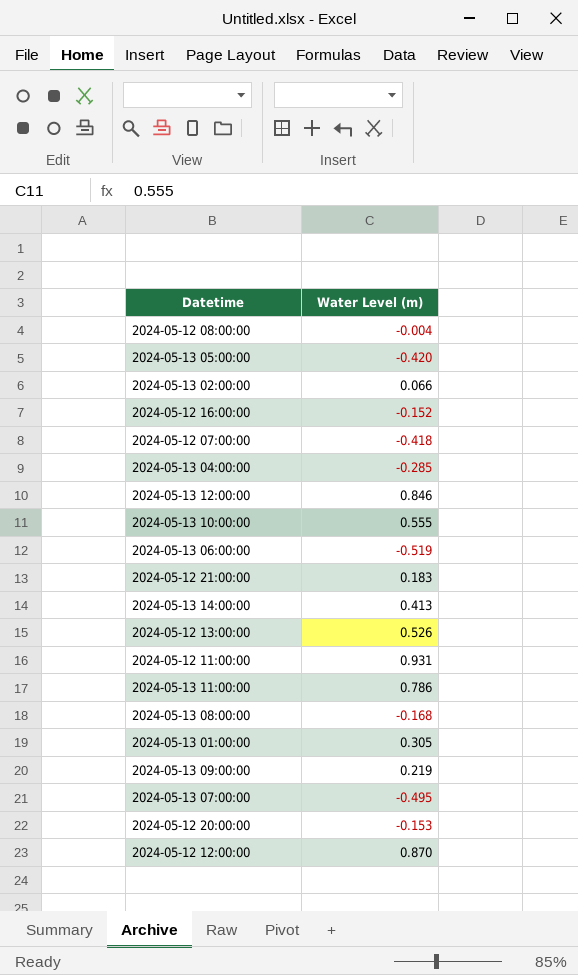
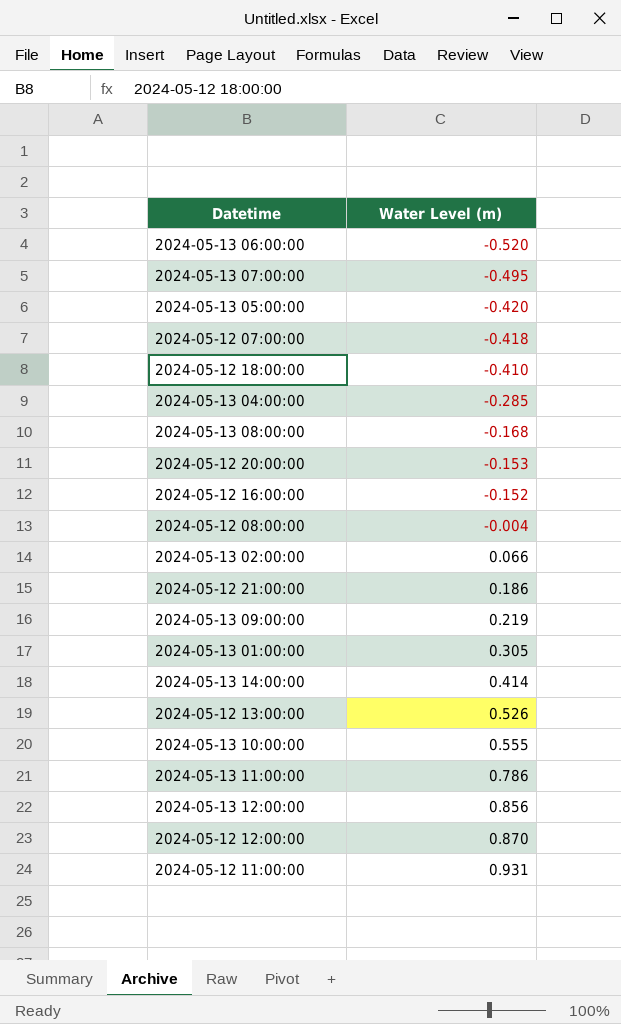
row order: none -> Water Level (m) ascending
2024-05-13 06:00:00 | Water Level (m): -0.519 -> -0.520
row 2024-05-12 18:00:00: none -> -0.410
2024-05-12 21:00:00 | Water Level (m): 0.183 -> 0.186
2024-05-13 14:00:00 | Water Level (m): 0.413 -> 0.414
2024-05-13 12:00:00 | Water Level (m): 0.846 -> 0.856

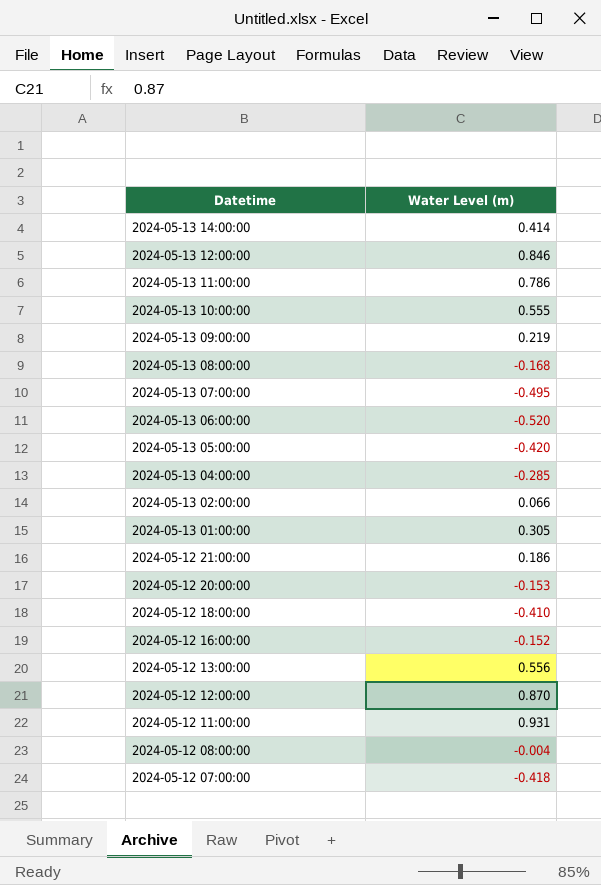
row order: Water Level (m) ascending -> Datetime descending
2024-05-13 12:00:00 | Water Level (m): 0.856 -> 0.846
2024-05-12 13:00:00 | Water Level (m): 0.526 -> 0.556

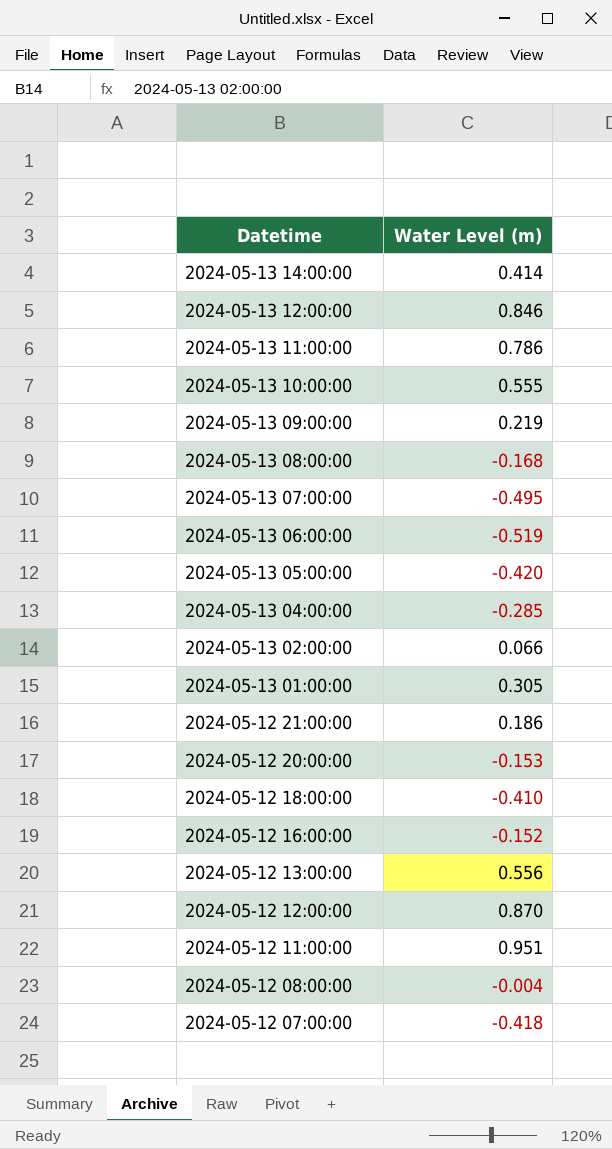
2024-05-13 06:00:00 | Water Level (m): -0.520 -> -0.519
2024-05-12 11:00:00 | Water Level (m): 0.931 -> 0.951

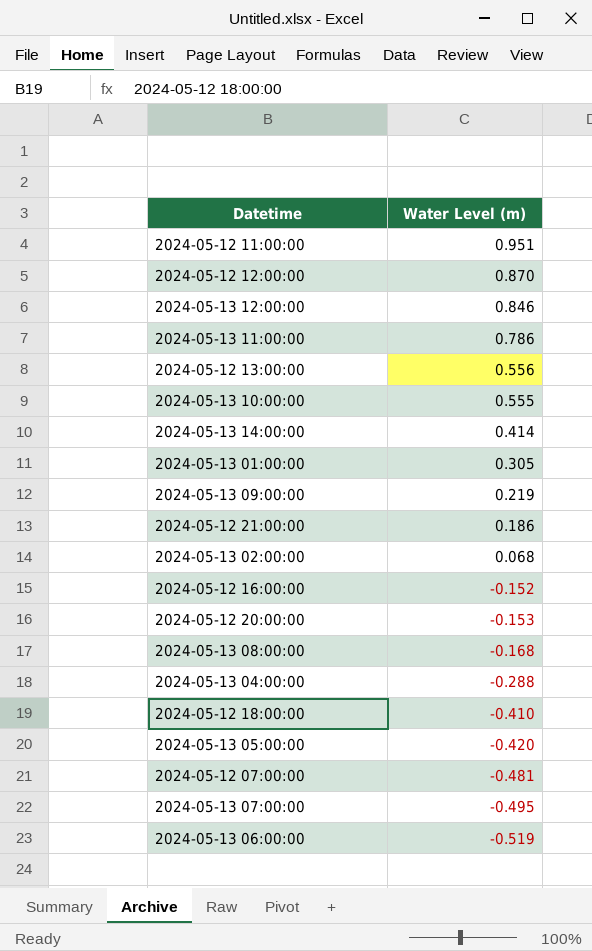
row order: Datetime descending -> Water Level (m) descending
row 2024-05-12 08:00:00: -0.004 -> none
2024-05-13 02:00:00 | Water Level (m): 0.066 -> 0.068
2024-05-13 04:00:00 | Water Level (m): -0.285 -> -0.288
2024-05-12 07:00:00 | Water Level (m): -0.418 -> -0.481

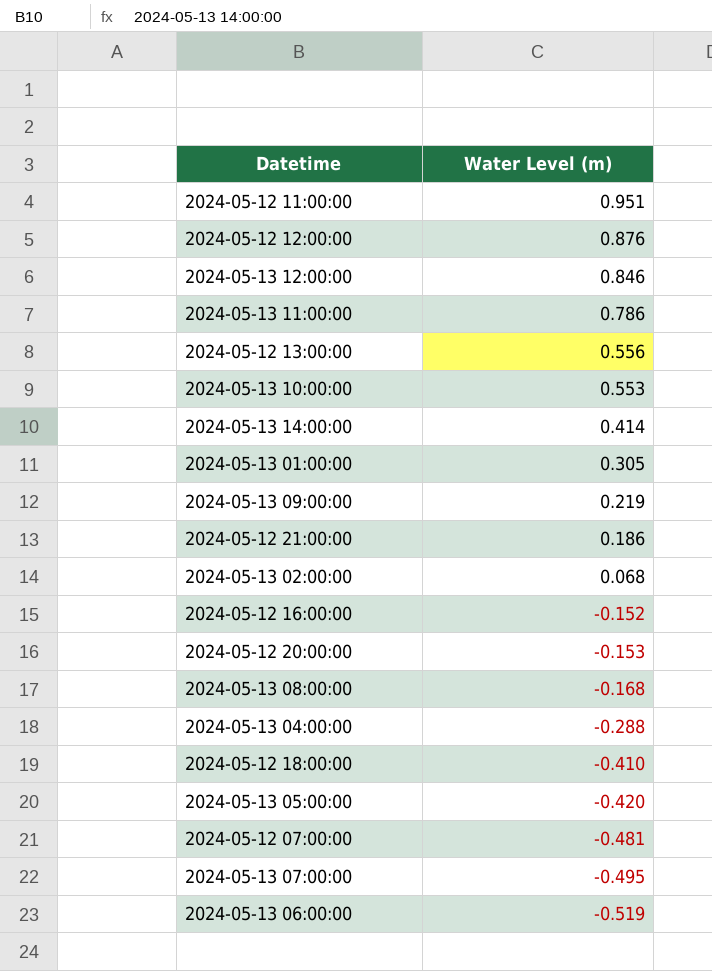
2024-05-12 12:00:00 | Water Level (m): 0.870 -> 0.876
2024-05-13 10:00:00 | Water Level (m): 0.555 -> 0.553

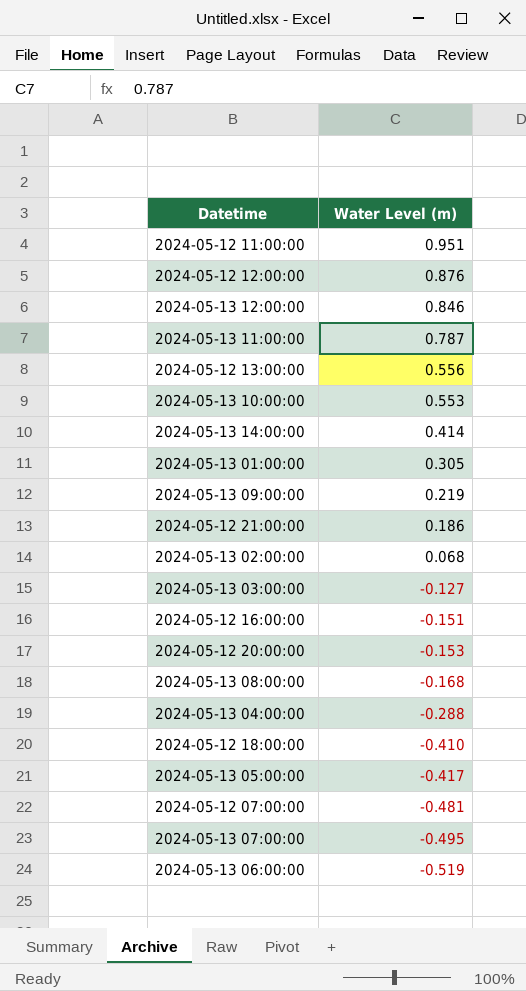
2024-05-13 11:00:00 | Water Level (m): 0.786 -> 0.787
row 2024-05-13 03:00:00: none -> -0.127
2024-05-12 16:00:00 | Water Level (m): -0.152 -> -0.151
2024-05-13 05:00:00 | Water Level (m): -0.420 -> -0.417

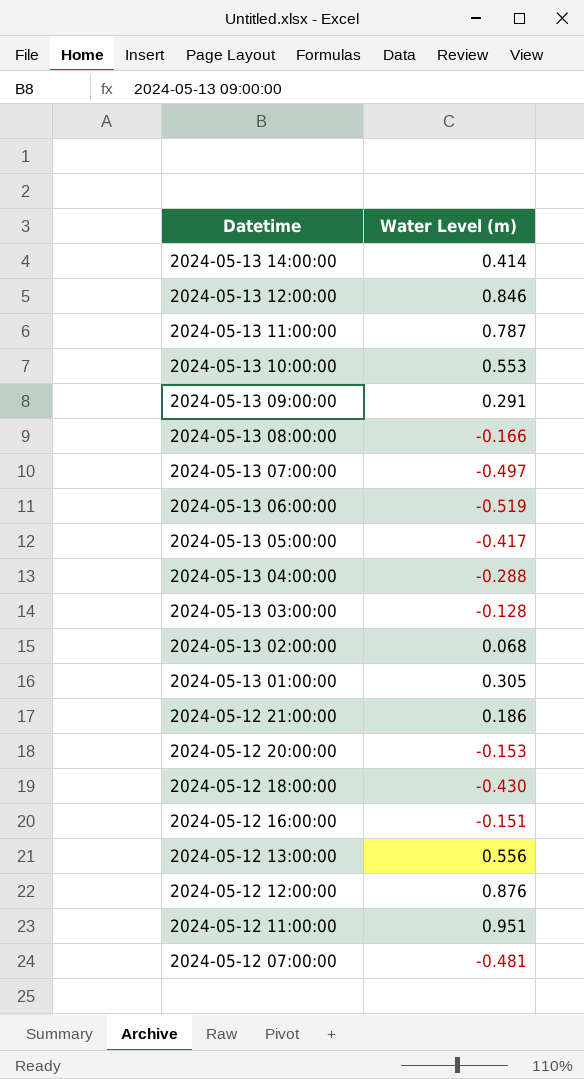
row order: Water Level (m) descending -> Datetime descending
2024-05-13 09:00:00 | Water Level (m): 0.219 -> 0.291
2024-05-13 08:00:00 | Water Level (m): -0.168 -> -0.166
2024-05-13 07:00:00 | Water Level (m): -0.495 -> -0.497
2024-05-13 03:00:00 | Water Level (m): -0.127 -> -0.128
2024-05-12 18:00:00 | Water Level (m): -0.410 -> -0.430

